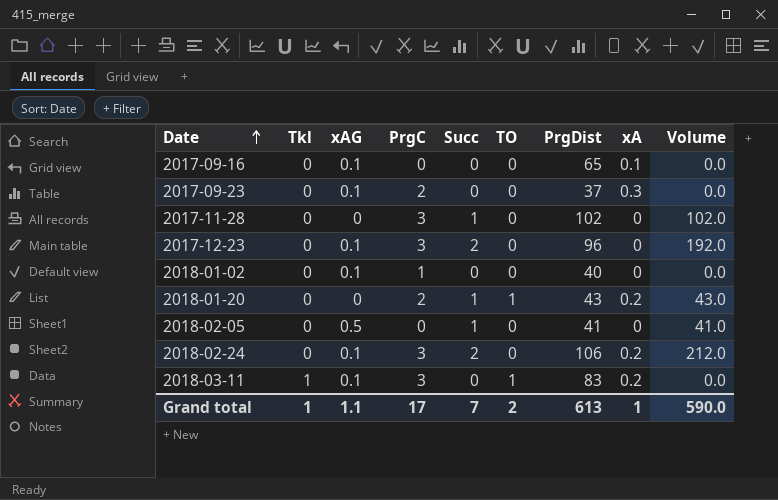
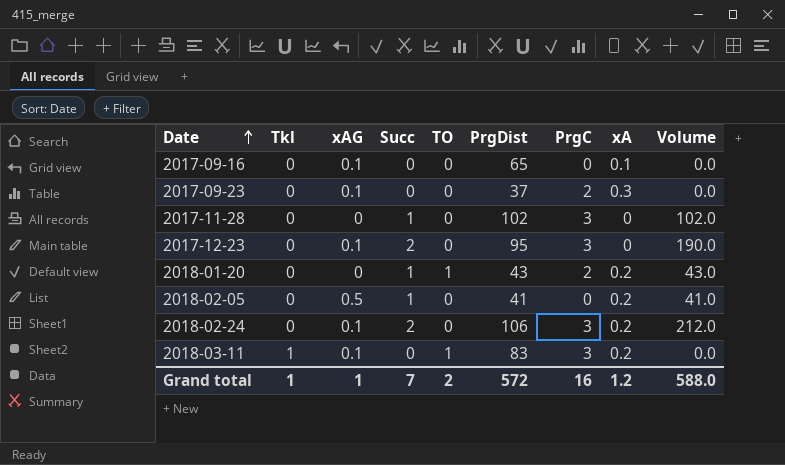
column PrgC | position: 4 -> 7
row 2018-01-02: 0 | 0.1 | 1 | 0 | 0 | 40 | 0 | 0.0 -> none
2017-12-23 | PrgDist: 96 -> 95
2017-12-23 | Volume: 192.0 -> 190.0
2018-02-05 | xA: 0 -> 0.2
Grand total | xAG: 1.1 -> 1
Grand total | PrgDist: 613 -> 572
Grand total | PrgC: 17 -> 16
Grand total | xA: 1 -> 1.2
Grand total | Volume: 590.0 -> 588.0

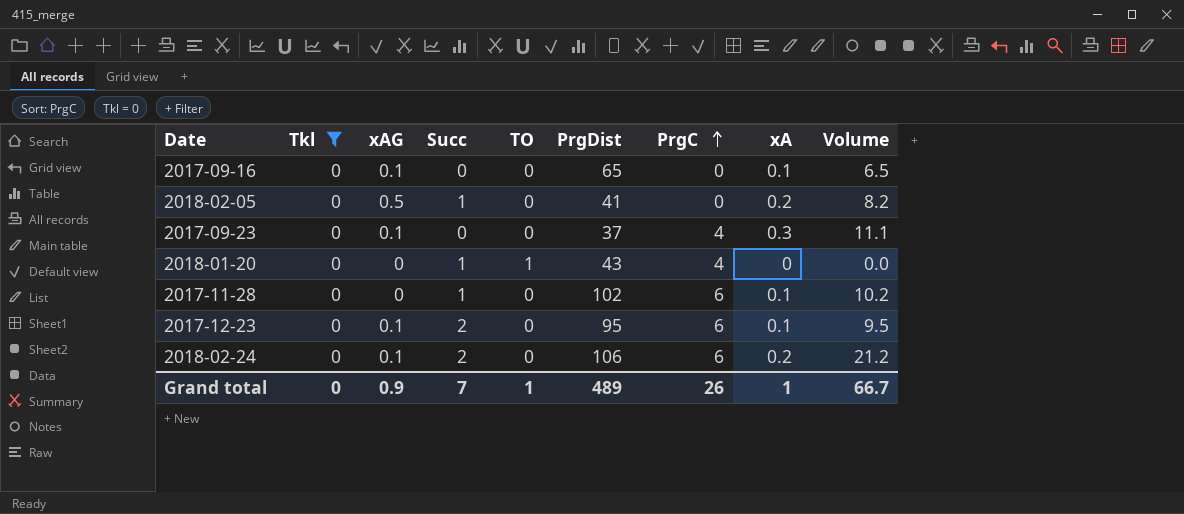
filter: none -> Tkl = 0
row order: Date ascending -> PrgC ascending
column Volume | formula: [Succ] * [PrgDist] -> [PrgDist] * [xA]
2017-09-23 | PrgC: 2 -> 4
2018-01-20 | PrgC: 2 -> 4
2018-01-20 | xA: 0.2 -> 0
2017-11-28 | PrgC: 3 -> 6
2017-11-28 | xA: 0 -> 0.1
2017-12-23 | PrgC: 3 -> 6
2017-12-23 | xA: 0 -> 0.1
2018-02-24 | PrgC: 3 -> 6
Grand total | Tkl: 1 -> 0
Grand total | xAG: 1 -> 0.9
Grand total | TO: 2 -> 1
Grand total | PrgDist: 572 -> 489
Grand total | PrgC: 16 -> 26
Grand total | xA: 1.2 -> 1
Grand total | Volume: 588.0 -> 66.7

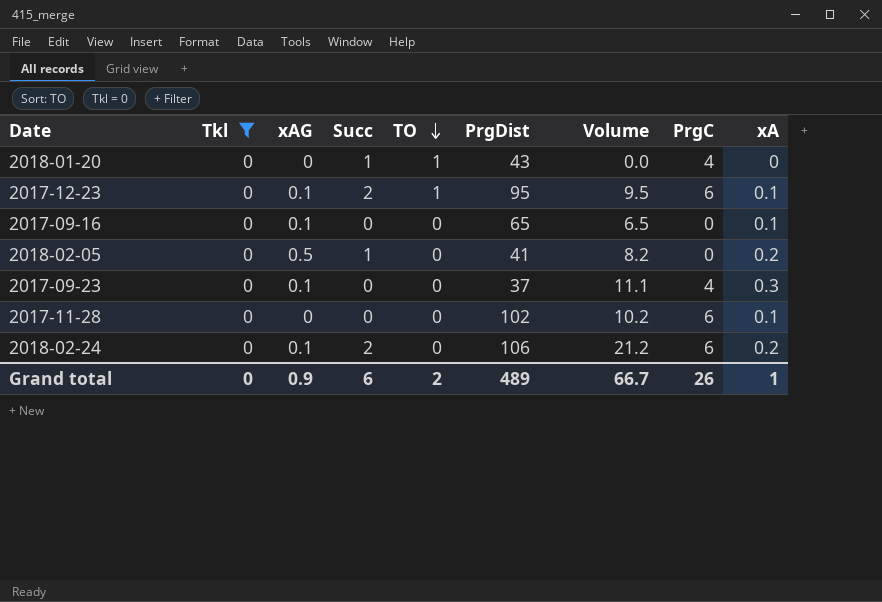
row order: PrgC ascending -> TO descending
column Volume | position: 9 -> 7
2017-12-23 | TO: 0 -> 1
2017-11-28 | Succ: 1 -> 0
Grand total | Succ: 7 -> 6
Grand total | TO: 1 -> 2

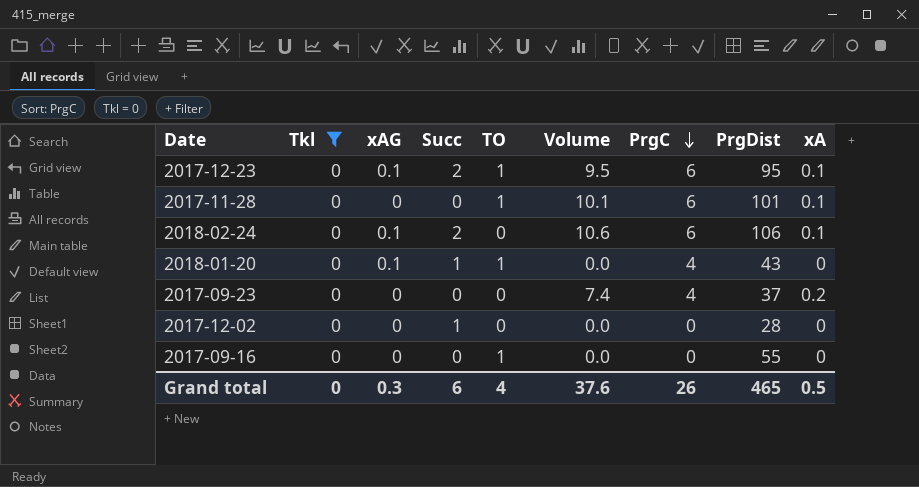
row order: TO descending -> PrgC descending
column PrgDist | position: 6 -> 8
row 2018-02-05: 0 | 0.5 | 1 | 0 | 41 | 8.2 | 0 | 0.2 -> none
2017-11-28 | TO: 0 -> 1
2017-11-28 | Volume: 10.2 -> 10.1
2017-11-28 | PrgDist: 102 -> 101
2018-02-24 | Volume: 21.2 -> 10.6
2018-02-24 | xA: 0.2 -> 0.1
2018-01-20 | xAG: 0 -> 0.1
2017-09-23 | xAG: 0.1 -> 0
2017-09-23 | Volume: 11.1 -> 7.4
2017-09-23 | xA: 0.3 -> 0.2
row 2017-12-02: none -> 0 | 0 | 1 | 0 | 0.0 | 0 | 28 | 0
2017-09-16 | xAG: 0.1 -> 0
2017-09-16 | TO: 0 -> 1
2017-09-16 | Volume: 6.5 -> 0.0
2017-09-16 | PrgDist: 65 -> 55
2017-09-16 | xA: 0.1 -> 0
Grand total | xAG: 0.9 -> 0.3
Grand total | TO: 2 -> 4
Grand total | Volume: 66.7 -> 37.6
Grand total | PrgDist: 489 -> 465
Grand total | xA: 1 -> 0.5

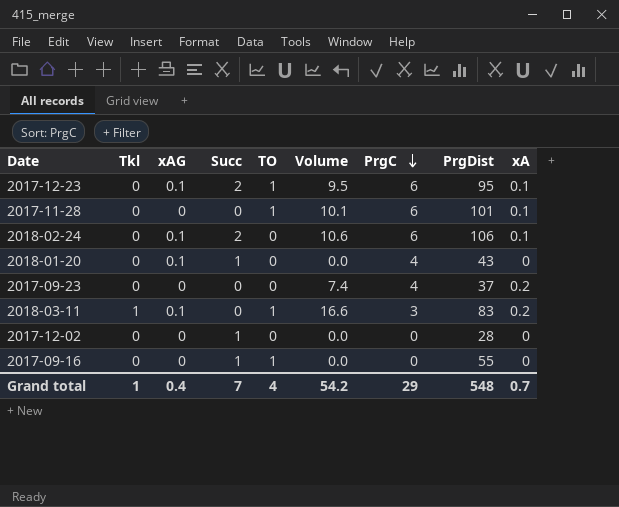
filter: Tkl = 0 -> none
2018-01-20 | TO: 1 -> 0
2017-09-16 | Succ: 0 -> 1
Grand total | Tkl: 0 -> 1
Grand total | xAG: 0.3 -> 0.4
Grand total | Succ: 6 -> 7
Grand total | Volume: 37.6 -> 54.2
Grand total | PrgC: 26 -> 29
Grand total | PrgDist: 465 -> 548
Grand total | xA: 0.5 -> 0.7

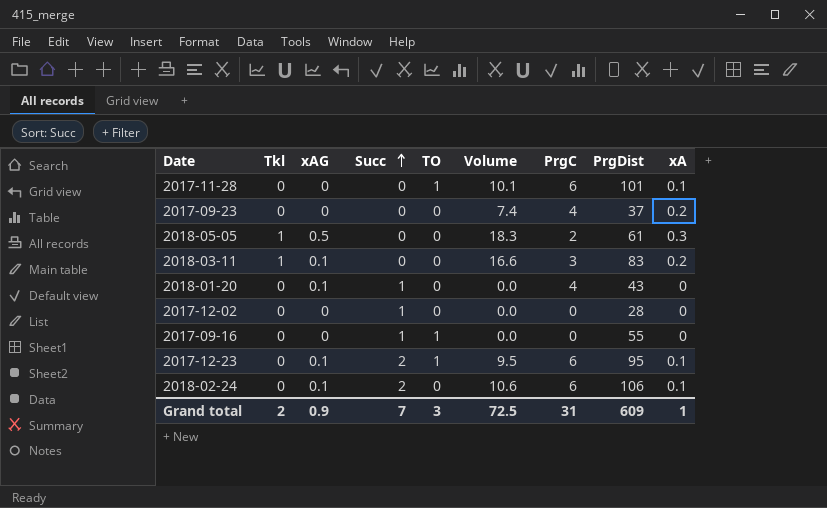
row order: PrgC descending -> Succ ascending
row 2018-05-05: none -> 1 | 0.5 | 0 | 0 | 18.3 | 2 | 61 | 0.3
2018-03-11 | TO: 1 -> 0
Grand total | Tkl: 1 -> 2
Grand total | xAG: 0.4 -> 0.9
Grand total | TO: 4 -> 3
Grand total | Volume: 54.2 -> 72.5
Grand total | PrgC: 29 -> 31
Grand total | PrgDist: 548 -> 609
Grand total | xA: 0.7 -> 1

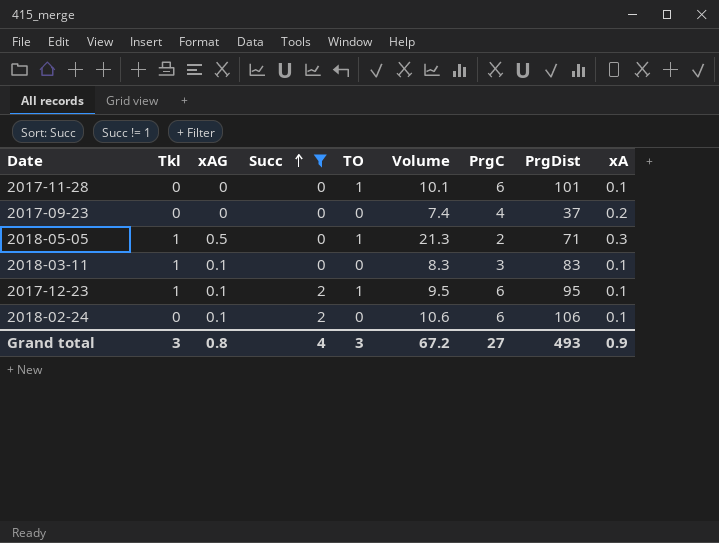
filter: none -> Succ != 1
2018-05-05 | TO: 0 -> 1
2018-05-05 | Volume: 18.3 -> 21.3
2018-05-05 | PrgDist: 61 -> 71
2018-03-11 | Volume: 16.6 -> 8.3
2018-03-11 | xA: 0.2 -> 0.1
2017-12-23 | Tkl: 0 -> 1
Grand total | Tkl: 2 -> 3
Grand total | xAG: 0.9 -> 0.8
Grand total | Succ: 7 -> 4
Grand total | Volume: 72.5 -> 67.2
Grand total | PrgC: 31 -> 27
Grand total | PrgDist: 609 -> 493
Grand total | xA: 1 -> 0.9

